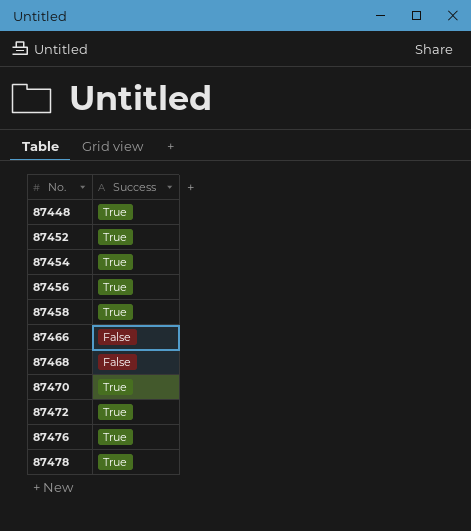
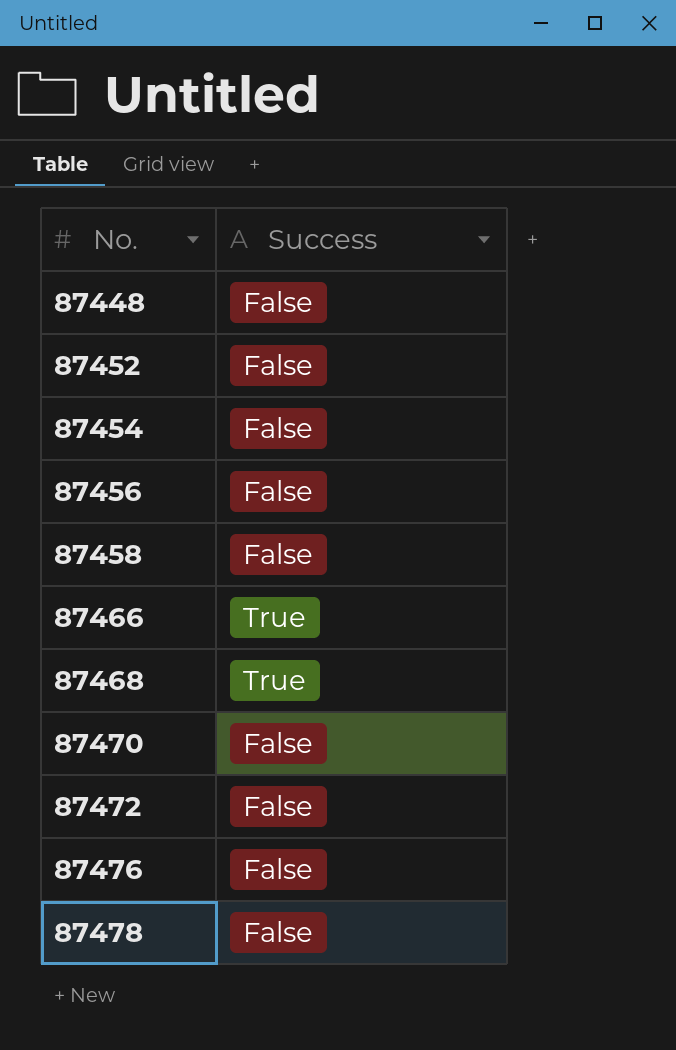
87448 | Success: True -> False
87452 | Success: True -> False
87454 | Success: True -> False
87456 | Success: True -> False
87458 | Success: True -> False
87466 | Success: False -> True
87468 | Success: False -> True
87470 | Success: True -> False
87472 | Success: True -> False
87476 | Success: True -> False
87478 | Success: True -> False

